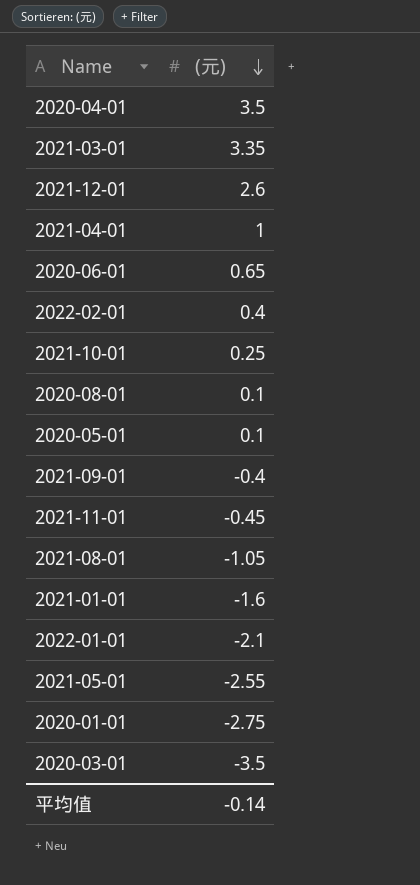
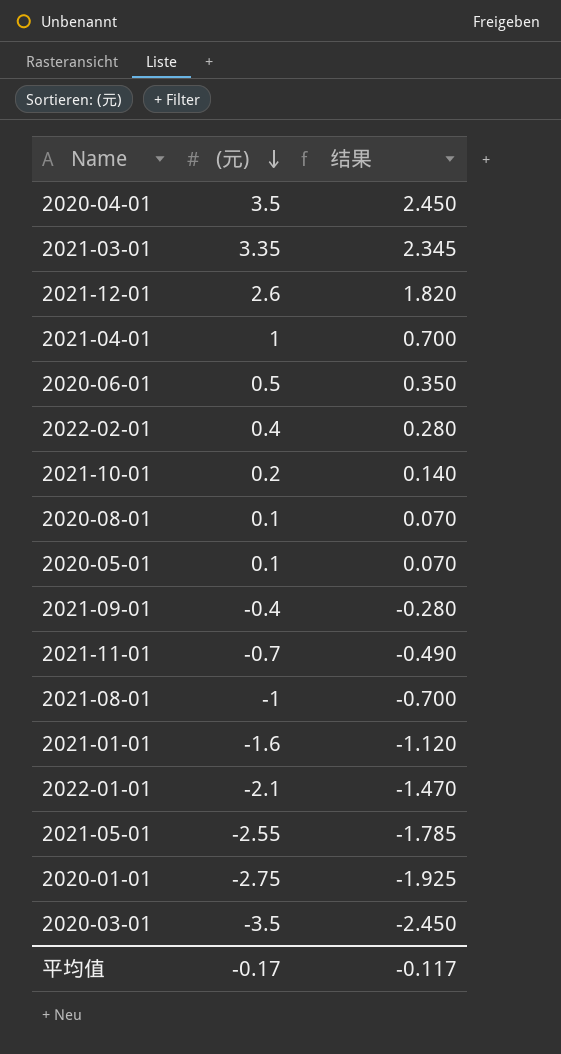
column 结果 | formula: none -> [(元)] * 0.7
2020-06-01 | (元): 0.65 -> 0.5
2021-10-01 | (元): 0.25 -> 0.2
2021-11-01 | (元): -0.45 -> -0.7
2021-08-01 | (元): -1.05 -> -1
平均值 | (元): -0.14 -> -0.17

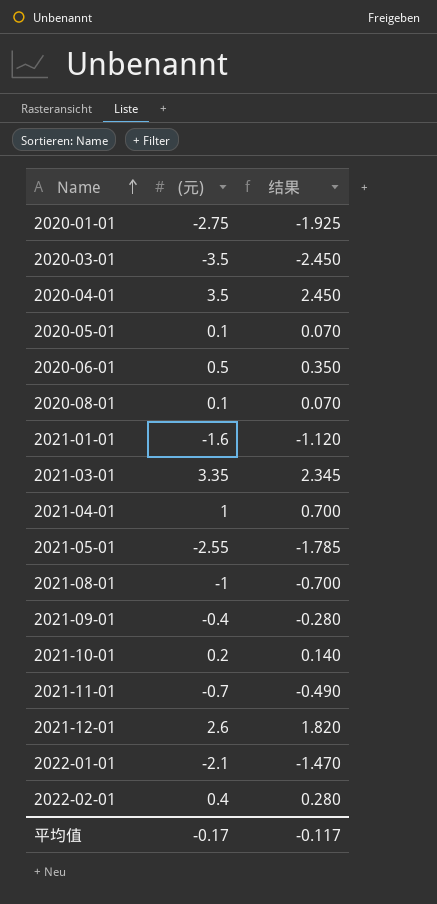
row order: (元) descending -> Name ascending

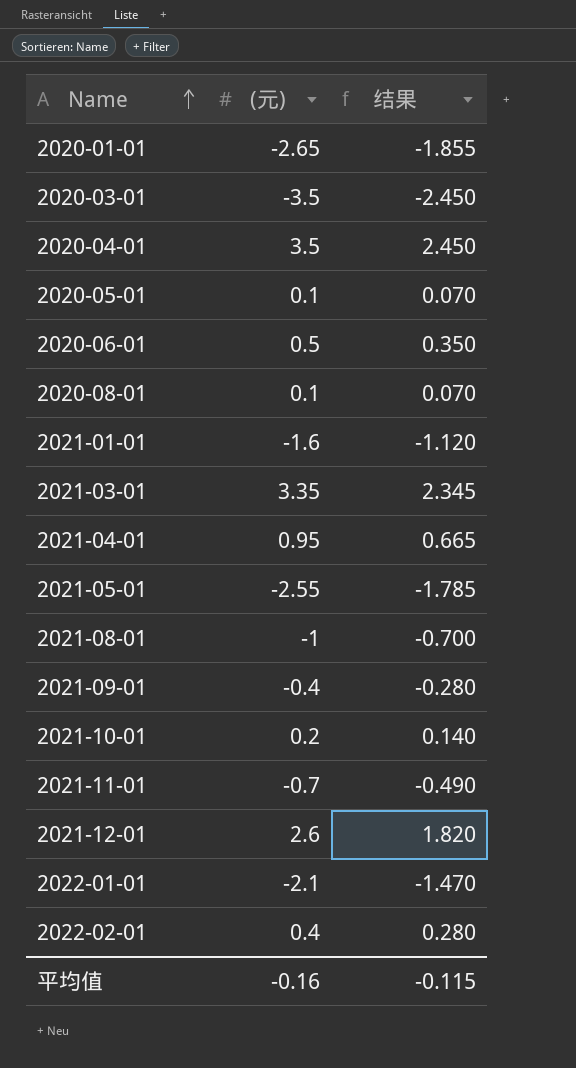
2020-01-01 | (元): -2.75 -> -2.65
2020-01-01 | 结果: -1.925 -> -1.855
2021-04-01 | (元): 1 -> 0.95
2021-04-01 | 结果: 0.700 -> 0.665
平均值 | (元): -0.17 -> -0.16
平均值 | 结果: -0.117 -> -0.115

